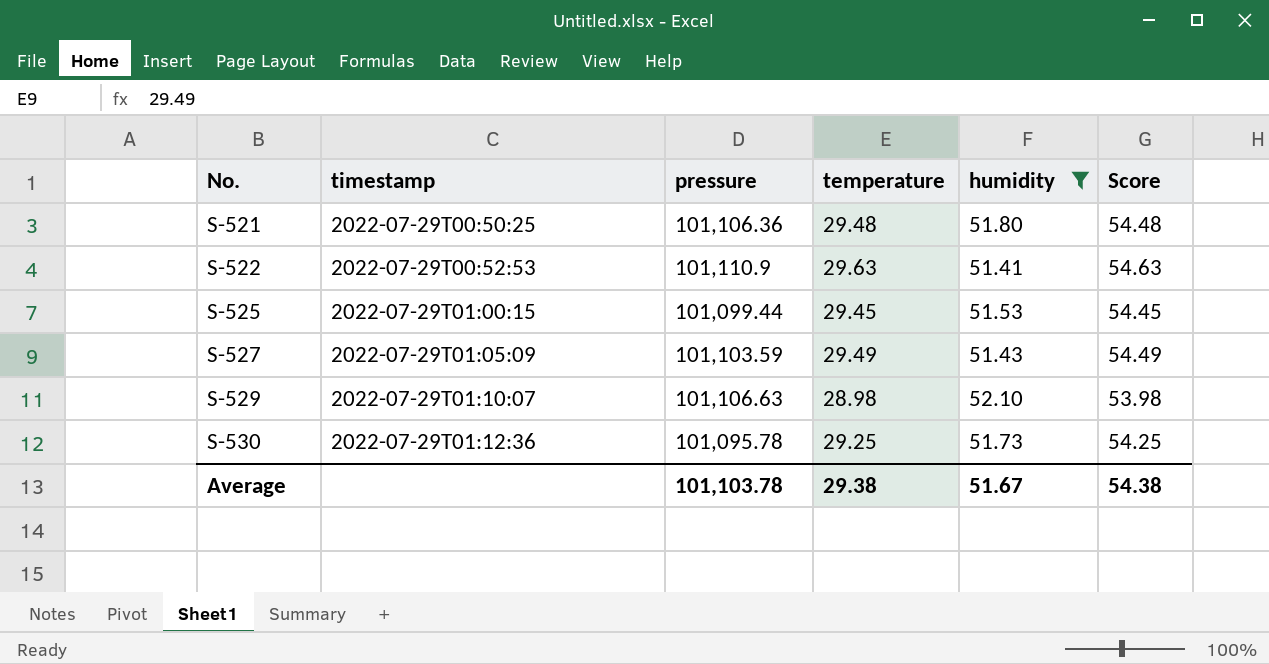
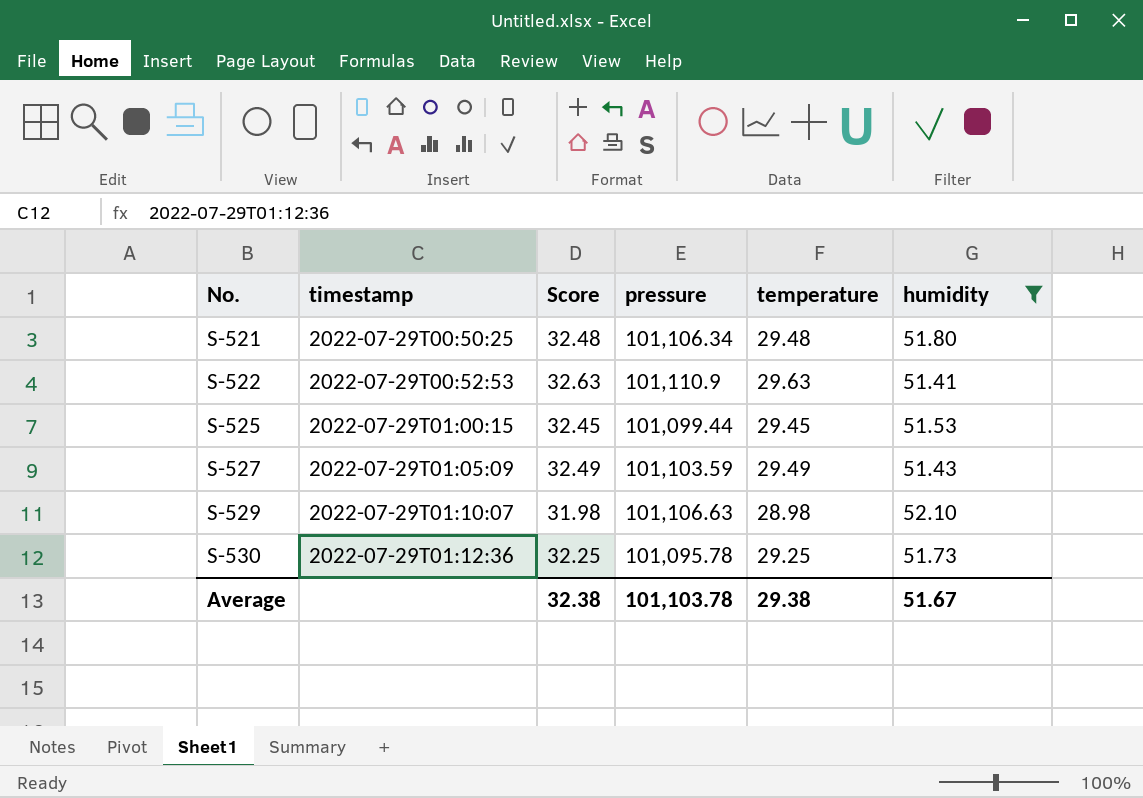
column Score | formula: [temperature] + 25 -> [temperature] + 3
column Score | position: 6 -> 3
S-521 | pressure: 101,106.36 -> 101,106.34
Average | Score: 54.38 -> 32.38

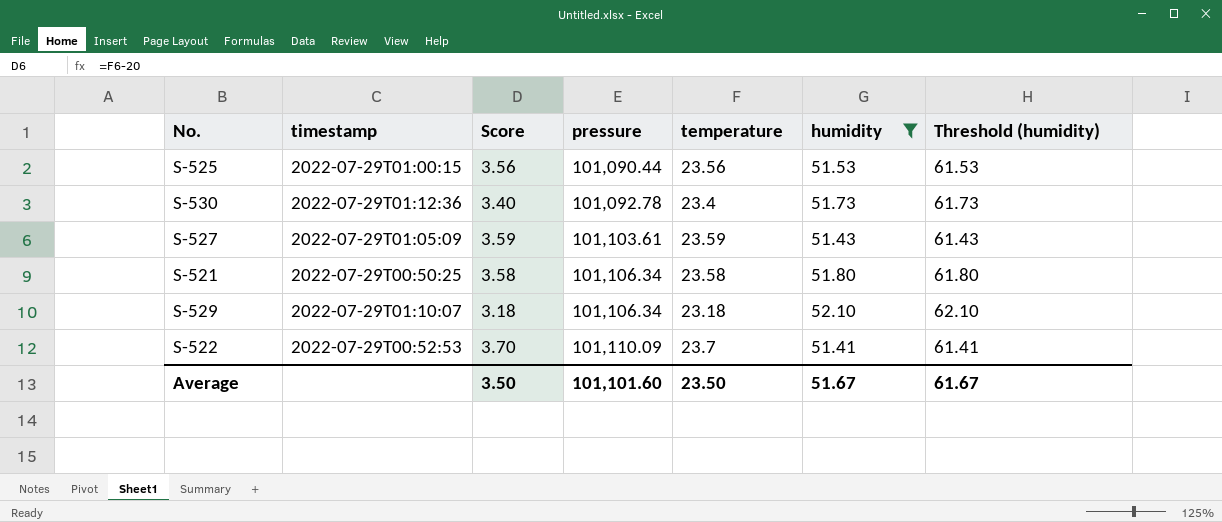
row order: No. ascending -> pressure ascending
column Score | formula: [temperature] + 3 -> [temperature] - 20
column Threshold (humidity) | formula: none -> [humidity] + 10
S-525 | pressure: 101,099.44 -> 101,090.44
S-525 | temperature: 29.45 -> 23.56
S-530 | pressure: 101,095.78 -> 101,092.78
S-530 | temperature: 29.25 -> 23.4
S-527 | pressure: 101,103.59 -> 101,103.61
S-527 | temperature: 29.49 -> 23.59
S-521 | temperature: 29.48 -> 23.58
S-529 | pressure: 101,106.63 -> 101,106.34
S-529 | temperature: 28.98 -> 23.18
S-522 | pressure: 101,110.9 -> 101,110.09
S-522 | temperature: 29.63 -> 23.7
Average | Score: 32.38 -> 3.50
Average | pressure: 101,103.78 -> 101,101.60
Average | temperature: 29.38 -> 23.50

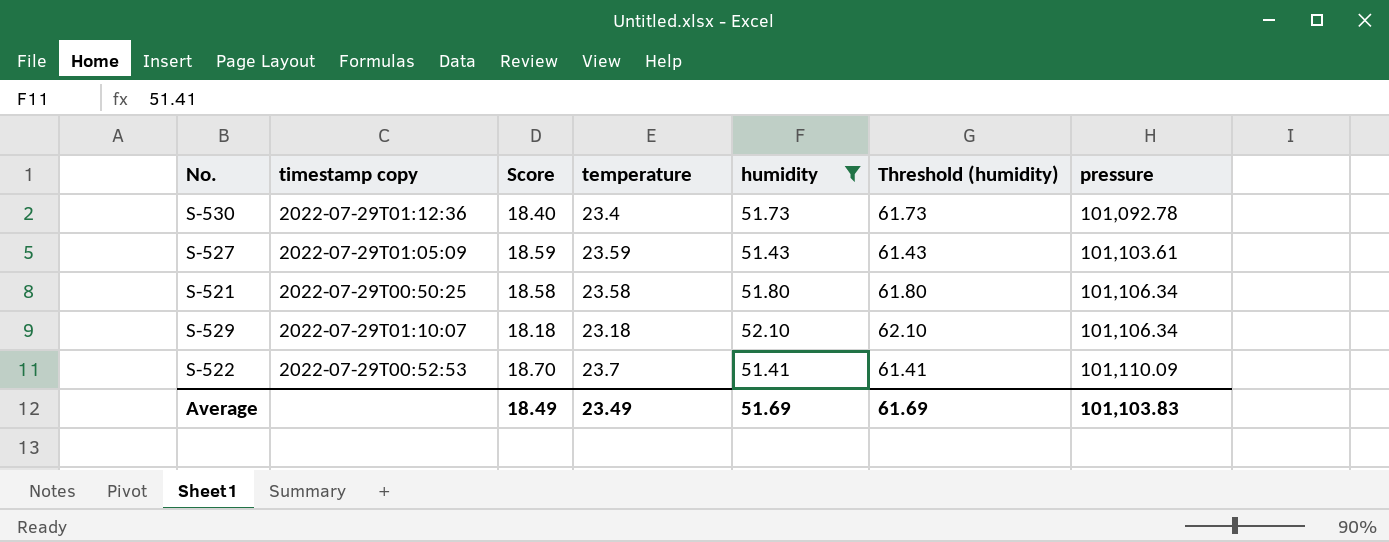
column name: timestamp -> timestamp copy
column Score | formula: [temperature] - 20 -> [temperature] - 5
column pressure | position: 4 -> 7
row S-525: 2022-07-29T01:00:15 | 3.56 | 101,090.44 | 23.56 | 51.53 | 61.53 -> none
Average | Score: 3.50 -> 18.49
Average | temperature: 23.50 -> 23.49
Average | humidity: 51.67 -> 51.69
Average | Threshold (humidity): 61.67 -> 61.69
Average | pressure: 101,101.60 -> 101,103.83

